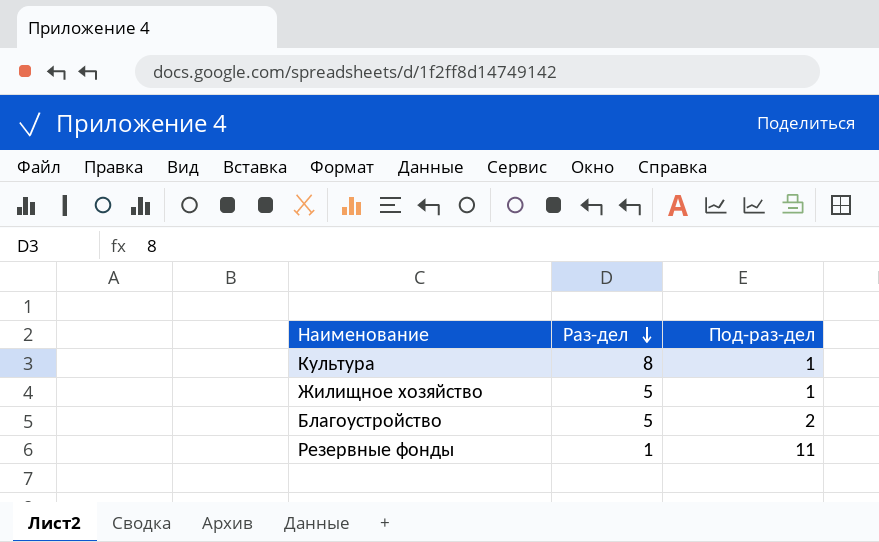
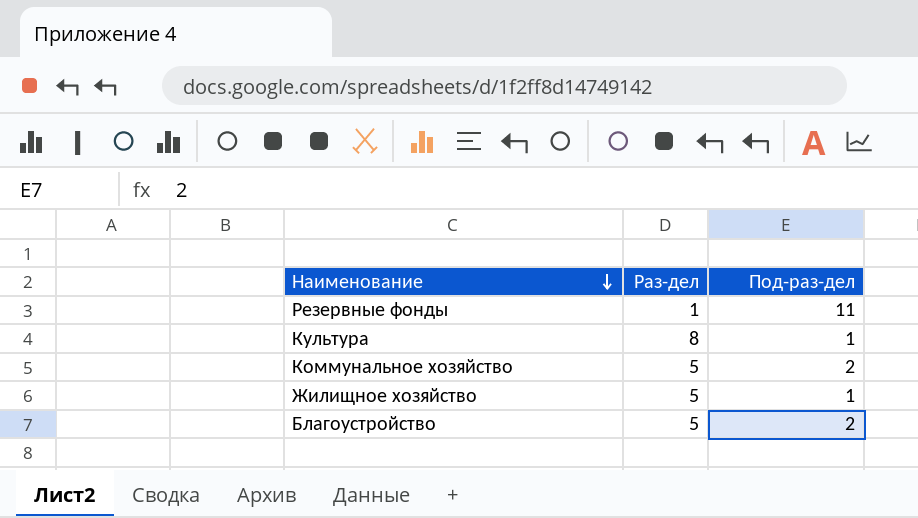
row order: Раз-дел descending -> Наименование descending
row Коммунальное хозяйство: none -> 5 | 2

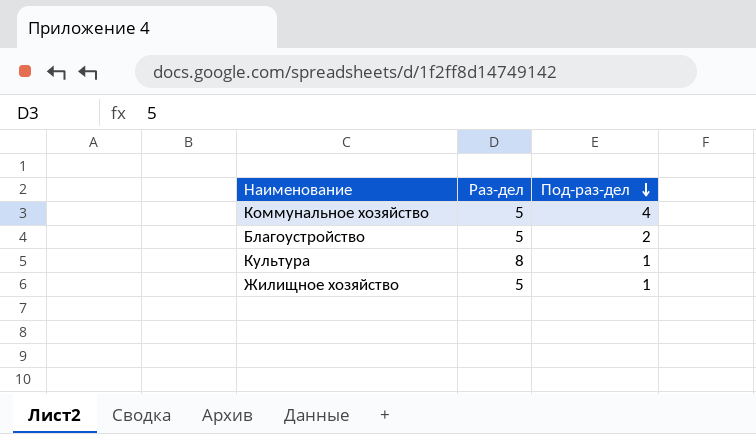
row order: Наименование descending -> Под-раз-дел descending
row Резервные фонды: 1 | 11 -> none
Коммунальное хозяйство | Под-раз-дел: 2 -> 4

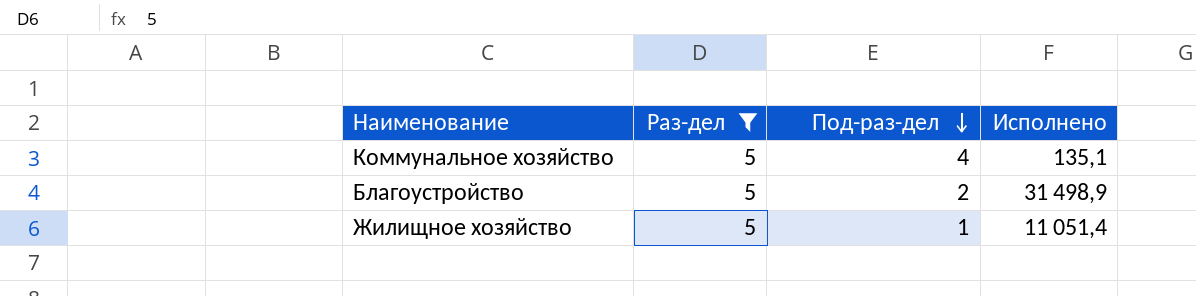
filter: none -> Раз-дел = 5
column Исполнено | position: none -> 4

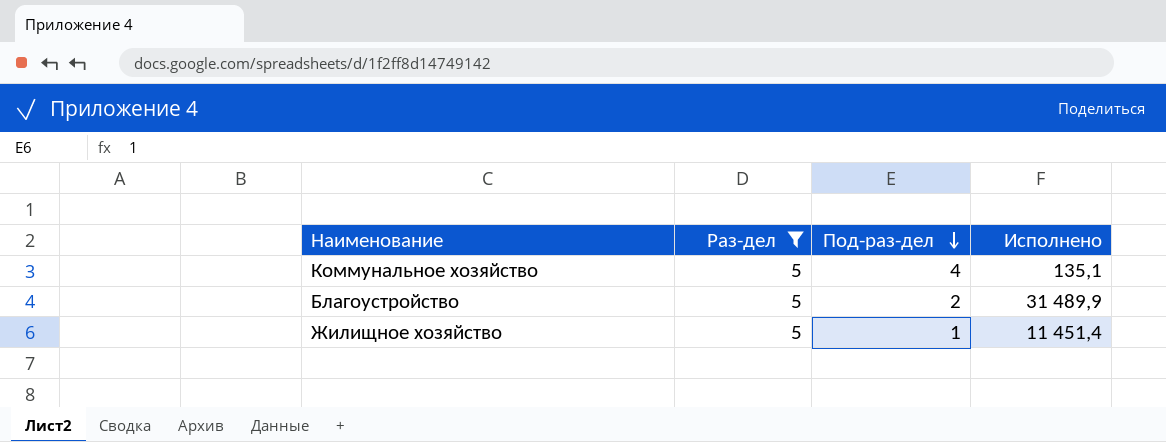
Благоустройство | Исполнено: 31 498,9 -> 31 489,9
Жилищное хозяйство | Исполнено: 11 051,4 -> 11 451,4

